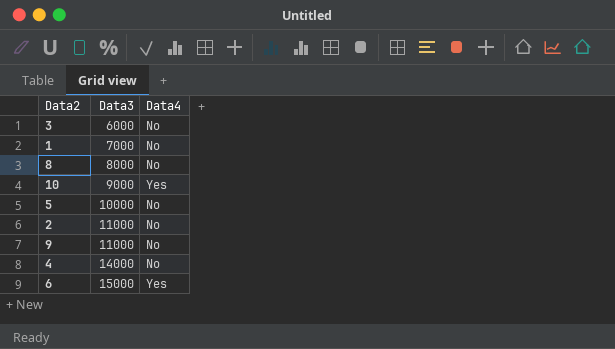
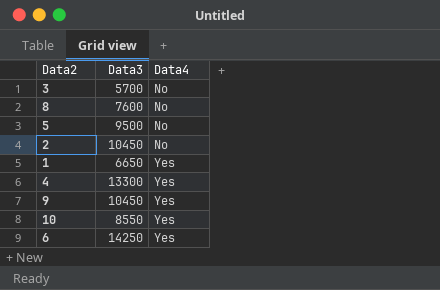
row order: Data3 ascending -> Data4 ascending
3 | Data3: 6000 -> 5700
8 | Data3: 8000 -> 7600
5 | Data3: 10000 -> 9500
2 | Data3: 11000 -> 10450
1 | Data3: 7000 -> 6650
1 | Data4: No -> Yes
4 | Data3: 14000 -> 13300
4 | Data4: No -> Yes
9 | Data3: 11000 -> 10450
9 | Data4: No -> Yes
10 | Data3: 9000 -> 8550
6 | Data3: 15000 -> 14250

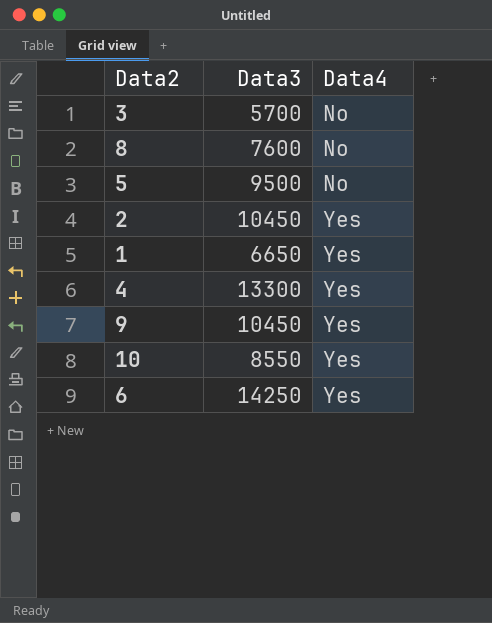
2 | Data4: No -> Yes

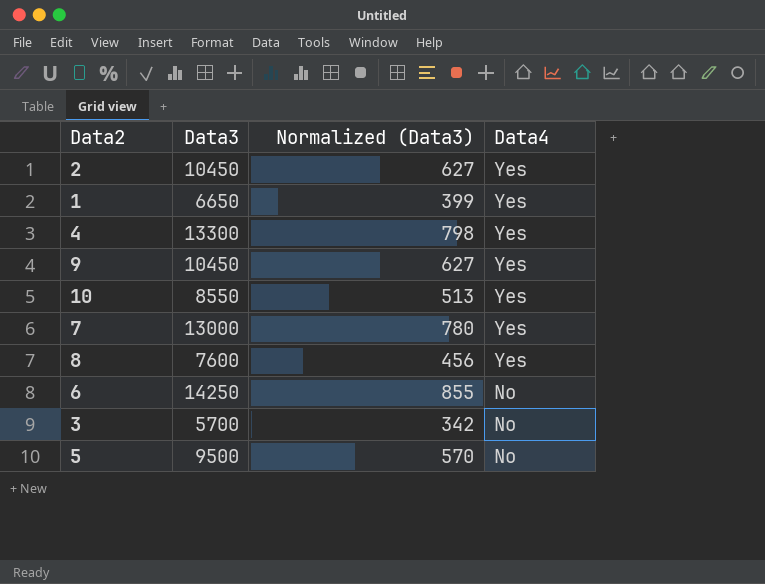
row order: Data4 ascending -> Data4 descending
column Normalized (Data3) | formula: none -> [Data3] * 0.06
row 7: none -> 13000 | 780 | Yes
8 | Data4: No -> Yes
6 | Data4: Yes -> No

